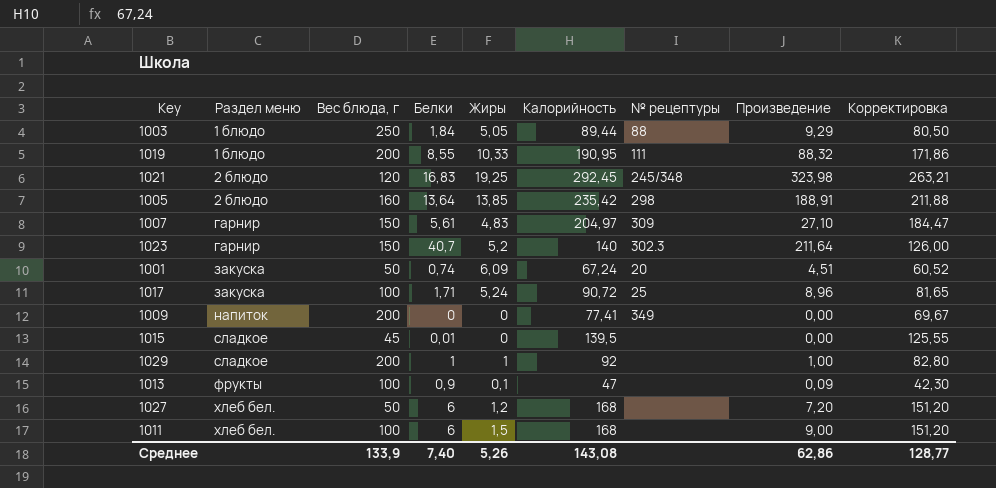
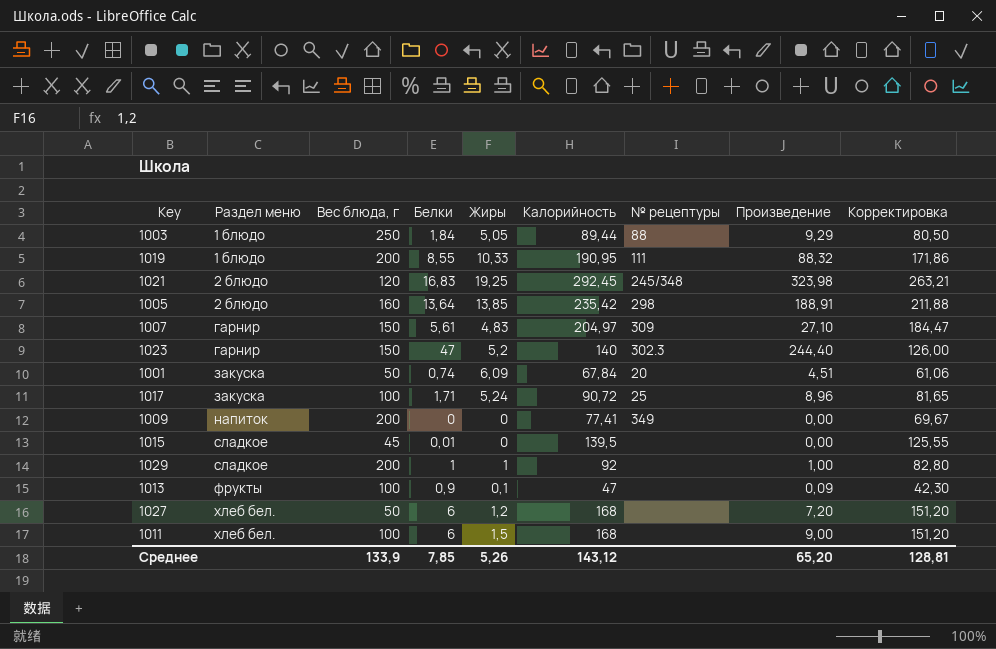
1023 | Белки: 40,7 -> 47
1023 | Произведение: 211,64 -> 244,40
1001 | Калорийность: 67,24 -> 67,84
1001 | Корректировка: 60,52 -> 61,06
Среднее | Белки: 7,40 -> 7,85
Среднее | Калорийность: 143,08 -> 143,12
Среднее | Произведение: 62,86 -> 65,20
Среднее | Корректировка: 128,77 -> 128,81

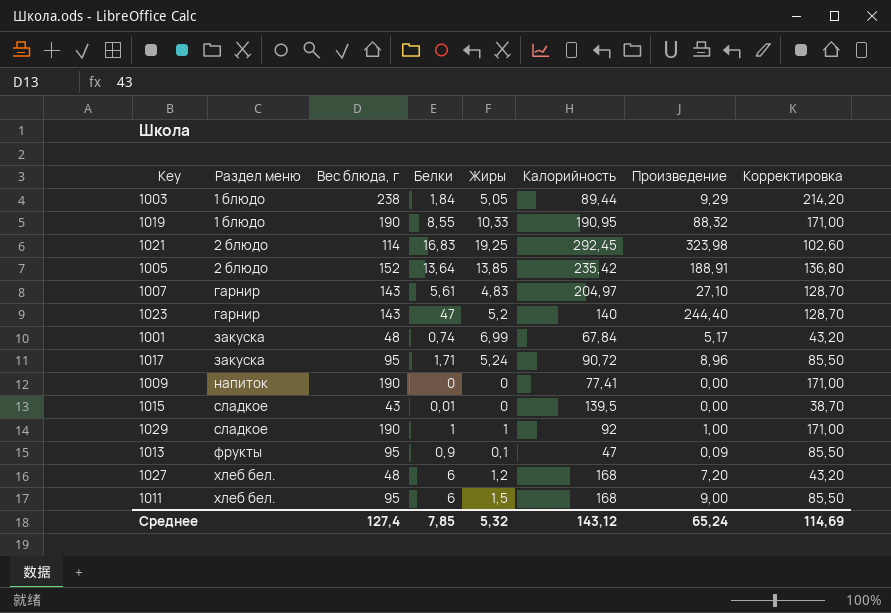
column № рецептуры | position: 7 -> none
column Корректировка | formula: [Калорийность] * 0,9 -> [Вес блюда, г] * 0,9
1003 | Вес блюда, г: 250 -> 238
1019 | Вес блюда, г: 200 -> 190
1021 | Вес блюда, г: 120 -> 114
1005 | Вес блюда, г: 160 -> 152
1007 | Вес блюда, г: 150 -> 143
1023 | Вес блюда, г: 150 -> 143
1001 | Вес блюда, г: 50 -> 48
1001 | Жиры: 6,09 -> 6,99
1001 | Произведение: 4,51 -> 5,17
1017 | Вес блюда, г: 100 -> 95
1009 | Вес блюда, г: 200 -> 190
1015 | Вес блюда, г: 45 -> 43
1029 | Вес блюда, г: 200 -> 190
1013 | Вес блюда, г: 100 -> 95
1027 | Вес блюда, г: 50 -> 48
1011 | Вес блюда, г: 100 -> 95
Среднее | Вес блюда, г: 133,9 -> 127,4
Среднее | Жиры: 5,26 -> 5,32
Среднее | Произведение: 65,20 -> 65,24
Среднее | Корректировка: 128,81 -> 114,69

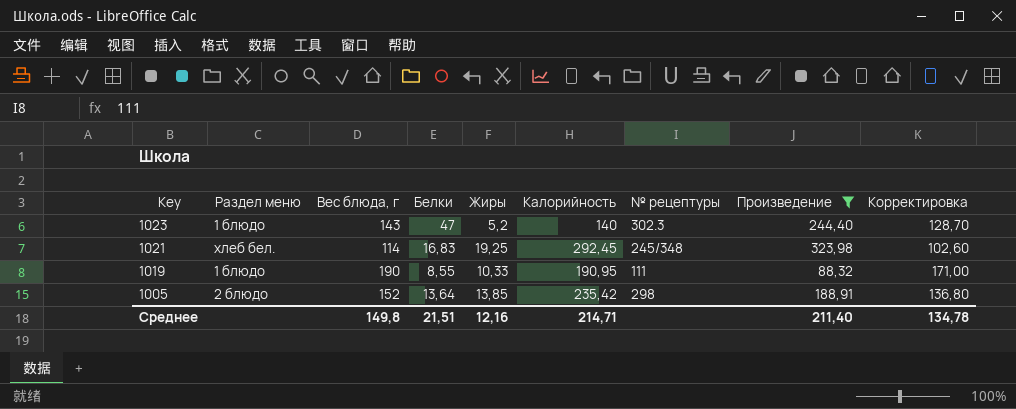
filter: none -> Произведение >= 88,32
row order: Раздел меню ascending -> Key descending
column № рецептуры | position: none -> 7
1023 | Раздел меню: гарнир -> 1 блюдо
1021 | Раздел меню: 2 блюдо -> хлеб бел.
Среднее | Вес блюда, г: 127,4 -> 149,8
Среднее | Белки: 7,85 -> 21,51
Среднее | Жиры: 5,32 -> 12,16
Среднее | Калорийность: 143,12 -> 214,71
Среднее | Произведение: 65,24 -> 211,40
Среднее | Корректировка: 114,69 -> 134,78

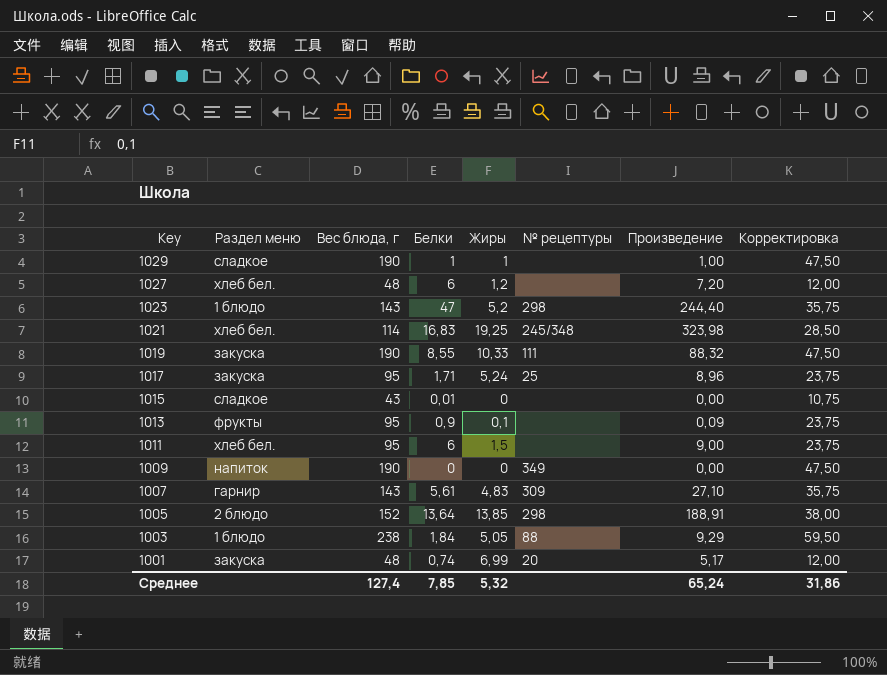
filter: Произведение >= 88,32 -> none
column Калорийность | position: 6 -> none
column Корректировка | formula: [Вес блюда, г] * 0,9 -> [Вес блюда, г] * 0,25
1023 | № рецептуры: 302.3 -> 298
1019 | Раздел меню: 1 блюдо -> закуска
Среднее | Вес блюда, г: 149,8 -> 127,4
Среднее | Белки: 21,51 -> 7,85
Среднее | Жиры: 12,16 -> 5,32
Среднее | Произведение: 211,40 -> 65,24
Среднее | Корректировка: 134,78 -> 31,86

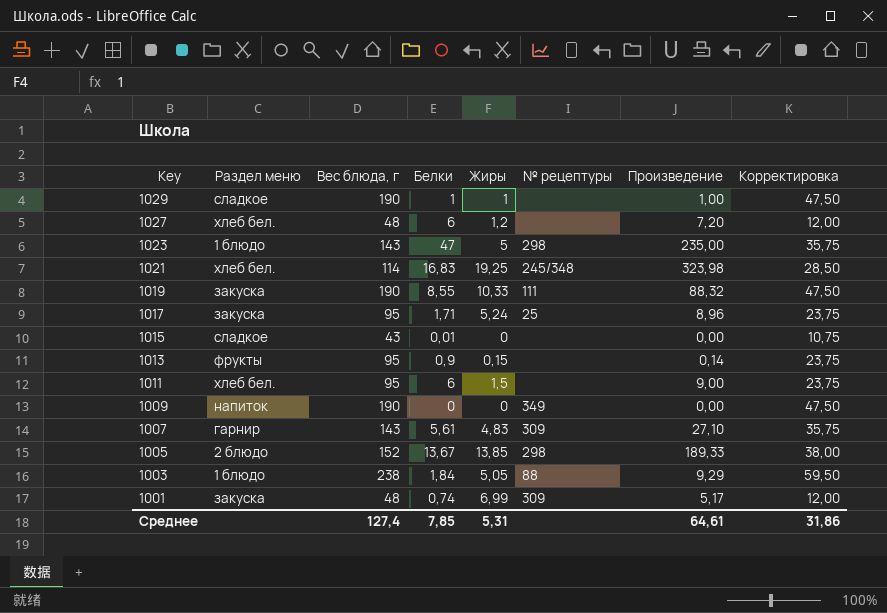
1023 | Жиры: 5,2 -> 5
1023 | Произведение: 244,40 -> 235,00
1013 | Жиры: 0,1 -> 0,15
1013 | Произведение: 0,09 -> 0,14
1005 | Белки: 13,64 -> 13,67
1005 | Произведение: 188,91 -> 189,33
1001 | № рецептуры: 20 -> 309
Среднее | Жиры: 5,32 -> 5,31
Среднее | Произведение: 65,24 -> 64,61

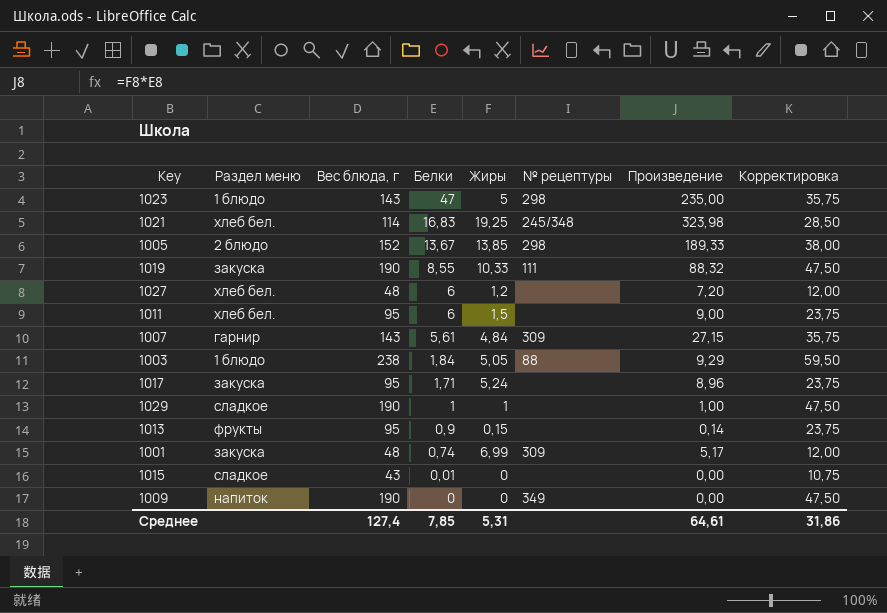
row order: Key descending -> Белки descending
1007 | Жиры: 4,83 -> 4,84
1007 | Произведение: 27,10 -> 27,15
1017 | № рецептуры: 25 -> none

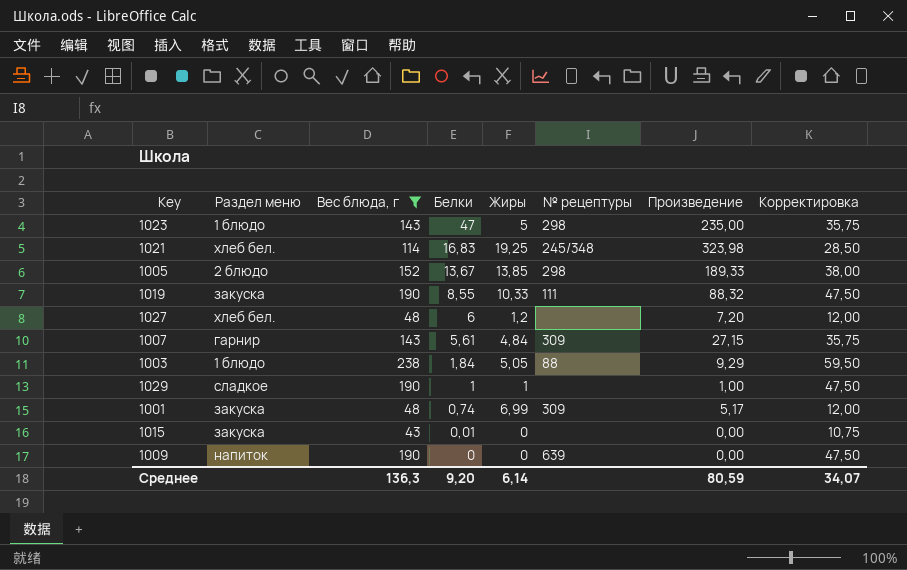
filter: none -> Вес блюда, г != 95
1015 | Раздел меню: сладкое -> закуска
1009 | № рецептуры: 349 -> 639
Среднее | Вес блюда, г: 127,4 -> 136,3
Среднее | Белки: 7,85 -> 9,20
Среднее | Жиры: 5,31 -> 6,14
Среднее | Произведение: 64,61 -> 80,59
Среднее | Корректировка: 31,86 -> 34,07

